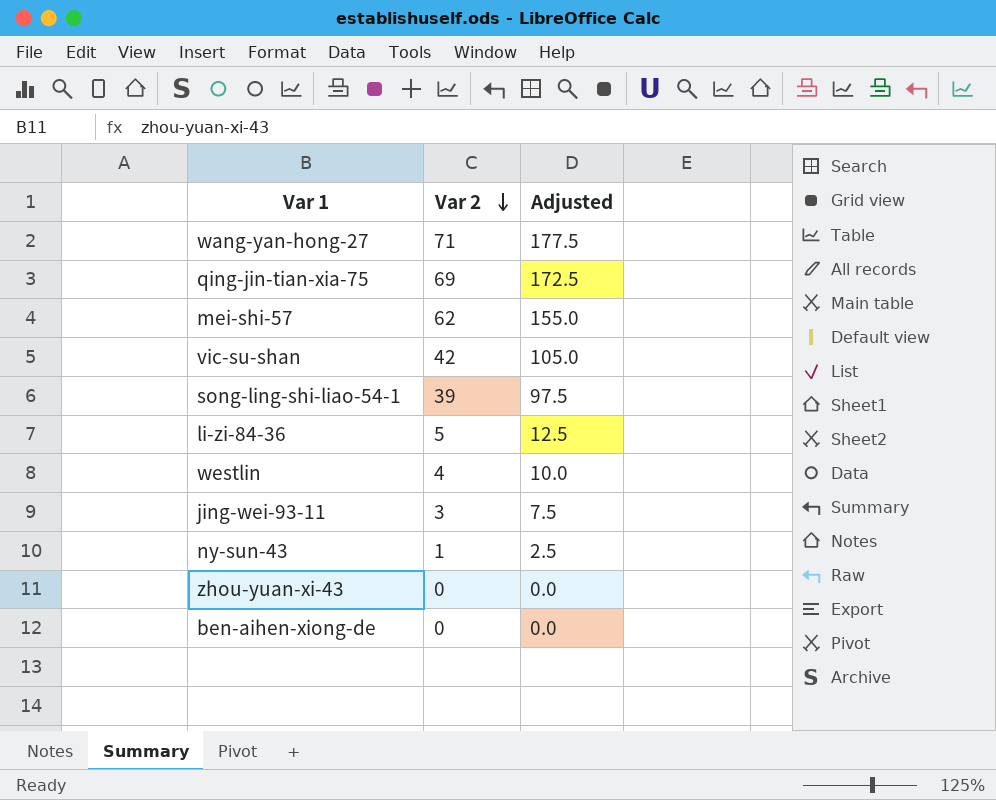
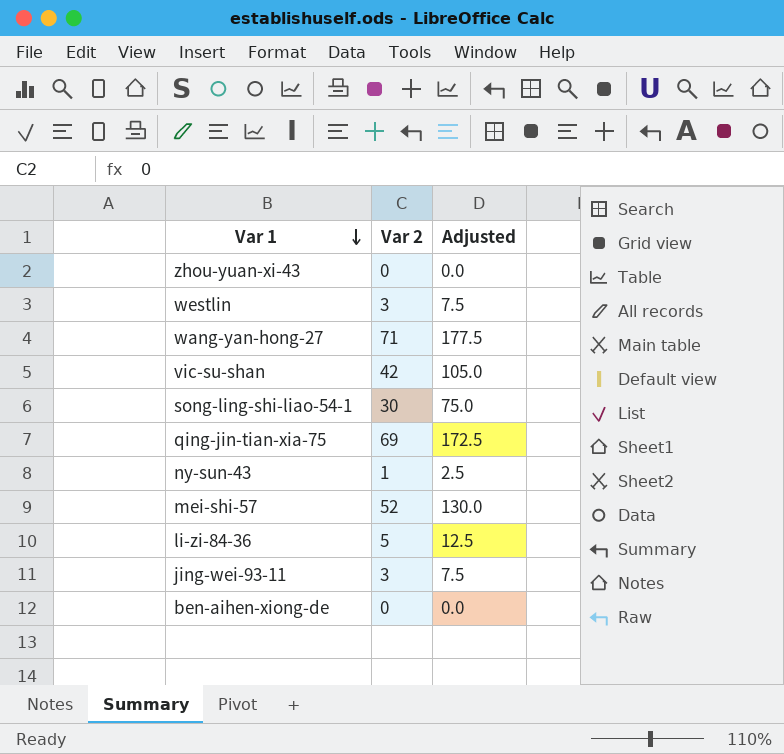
row order: Var 2 descending -> Var 1 descending
westlin | Var 2: 4 -> 3
westlin | Adjusted: 10.0 -> 7.5
song-ling-shi-liao-54-1 | Var 2: 39 -> 30
song-ling-shi-liao-54-1 | Adjusted: 97.5 -> 75.0
mei-shi-57 | Var 2: 62 -> 52
mei-shi-57 | Adjusted: 155.0 -> 130.0

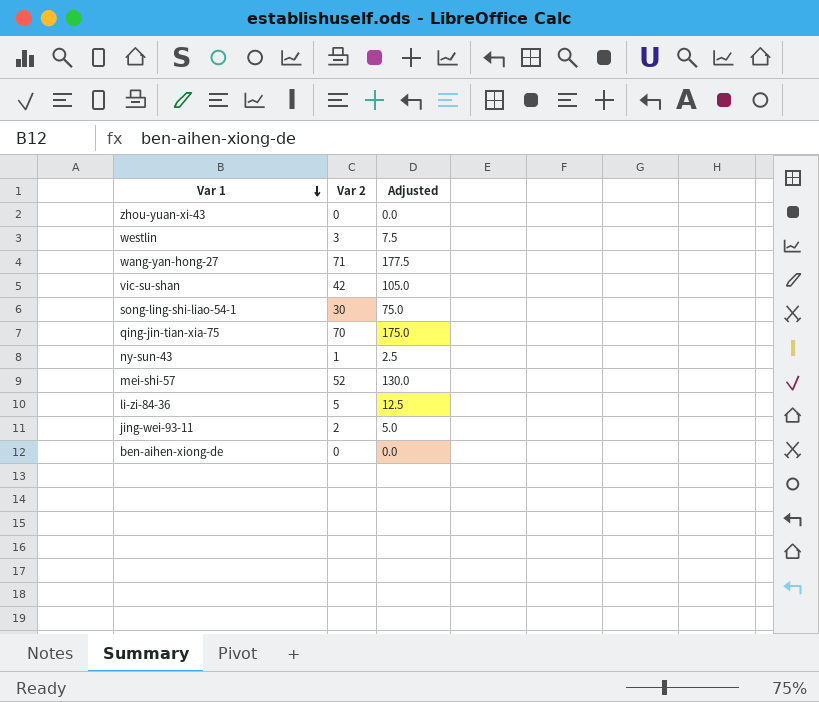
qing-jin-tian-xia-75 | Var 2: 69 -> 70
qing-jin-tian-xia-75 | Adjusted: 172.5 -> 175.0
jing-wei-93-11 | Var 2: 3 -> 2
jing-wei-93-11 | Adjusted: 7.5 -> 5.0

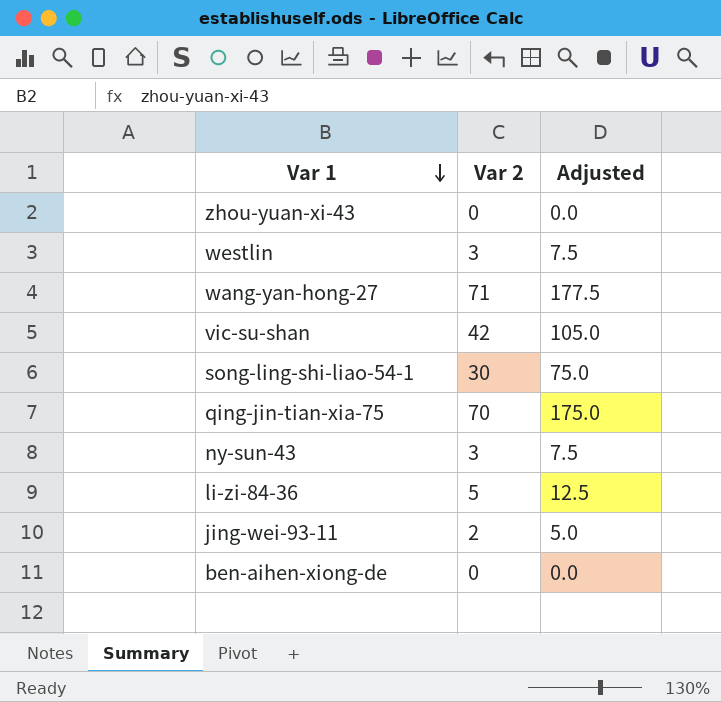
row mei-shi-57: 52 | 130.0 -> none
ny-sun-43 | Var 2: 1 -> 3
ny-sun-43 | Adjusted: 2.5 -> 7.5

